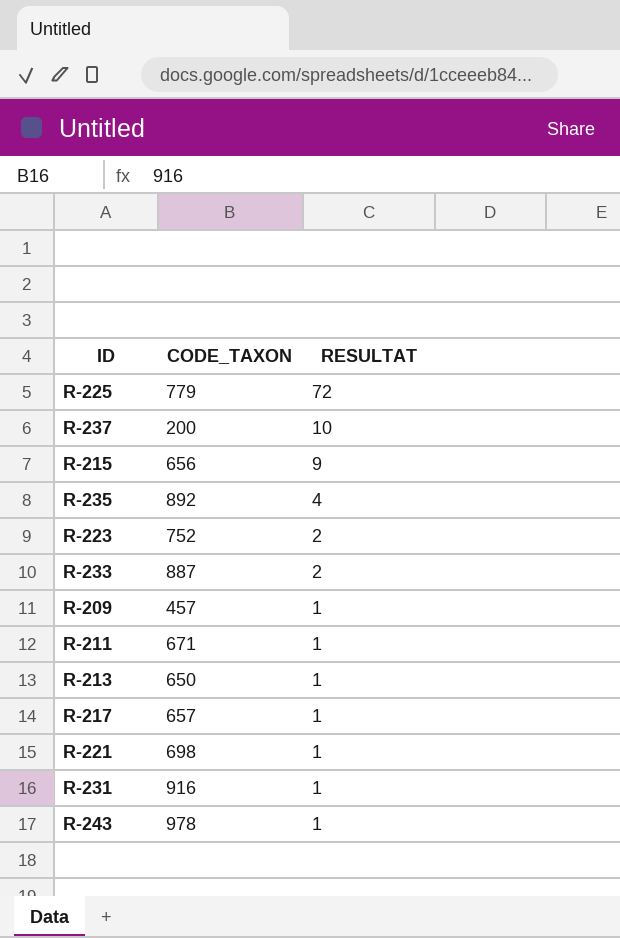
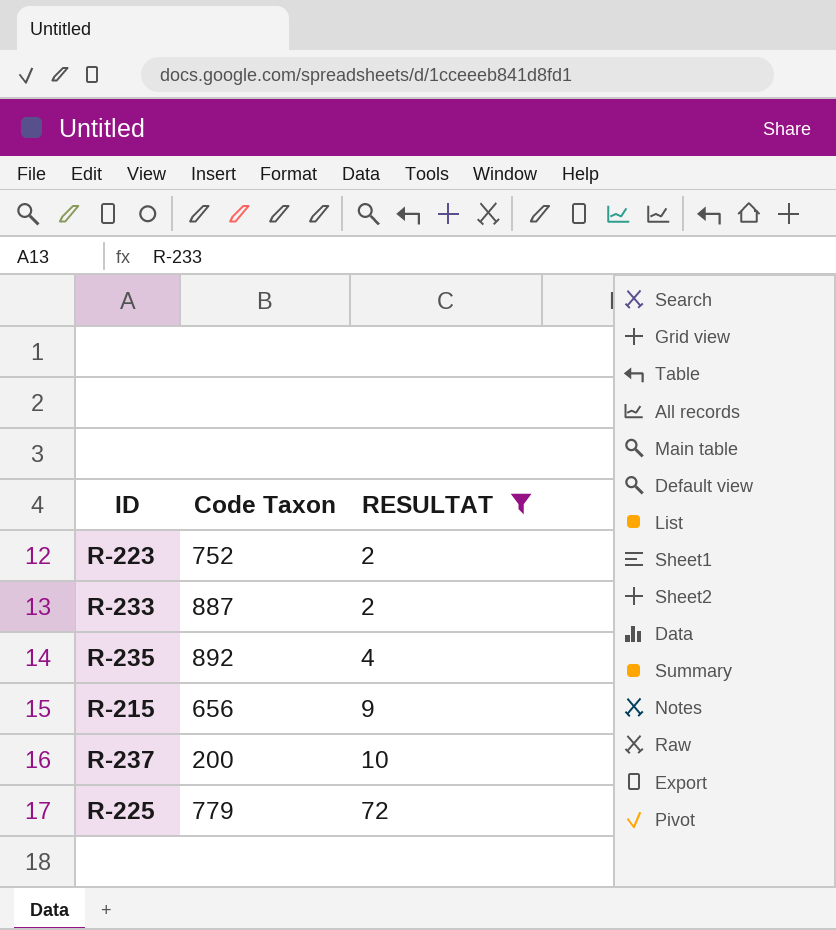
filter: none -> RESULTAT != 1
row order: RESULTAT descending -> RESULTAT ascending
column name: CODE_TAXON -> Code Taxon

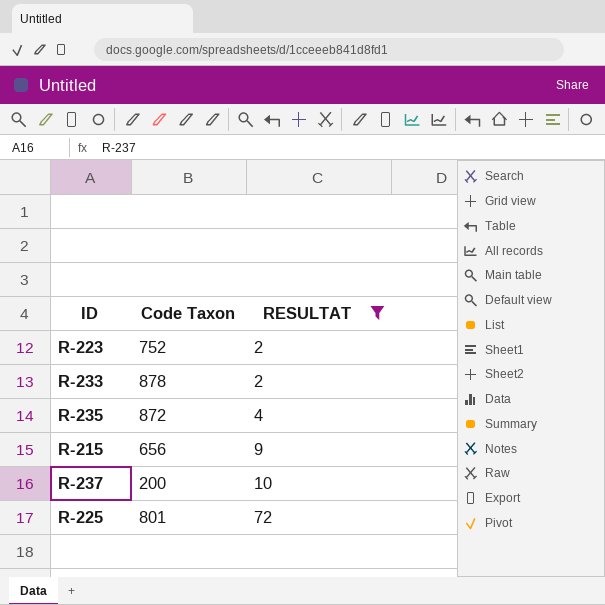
R-233 | Code Taxon: 887 -> 878
R-235 | Code Taxon: 892 -> 872
R-225 | Code Taxon: 779 -> 801

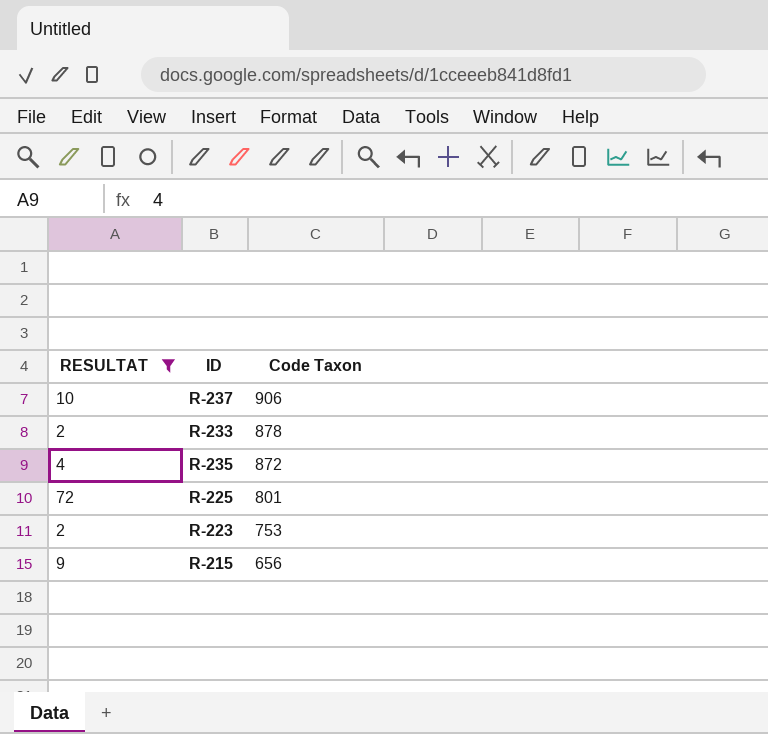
row order: RESULTAT ascending -> Code Taxon descending
column RESULTAT | position: 3 -> 1
R-237 | Code Taxon: 200 -> 906
R-223 | Code Taxon: 752 -> 753

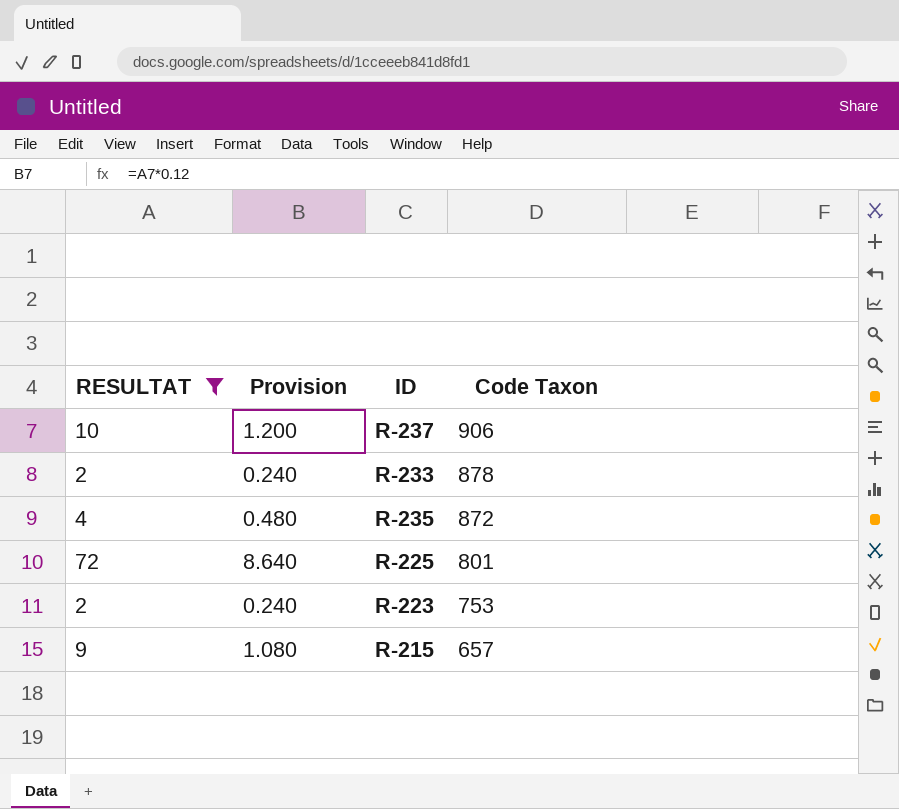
column Provision | formula: none -> [RESULTAT] * 0.12
R-215 | Code Taxon: 656 -> 657

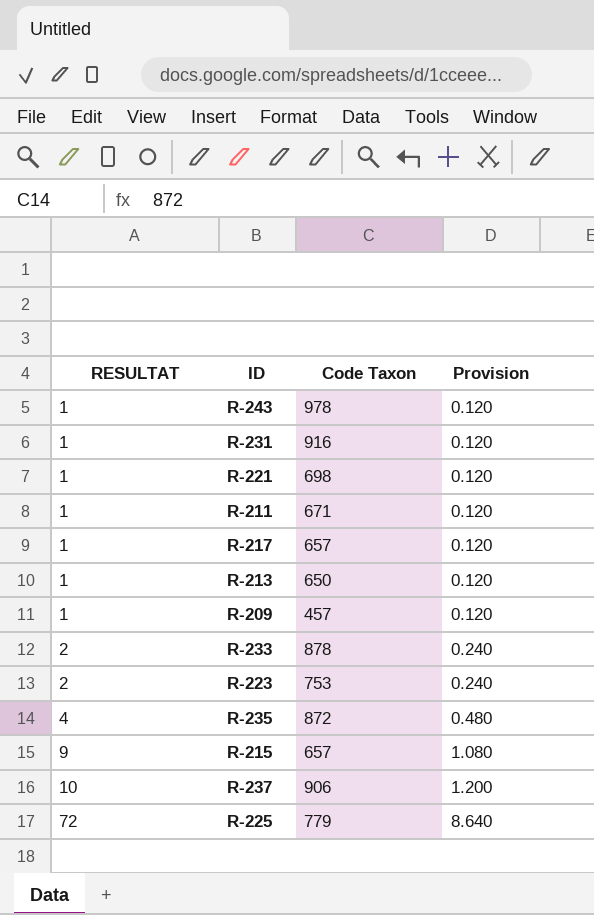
filter: RESULTAT != 1 -> none
row order: Code Taxon descending -> RESULTAT ascending
column Provision | position: 2 -> 4
R-225 | Code Taxon: 801 -> 779

